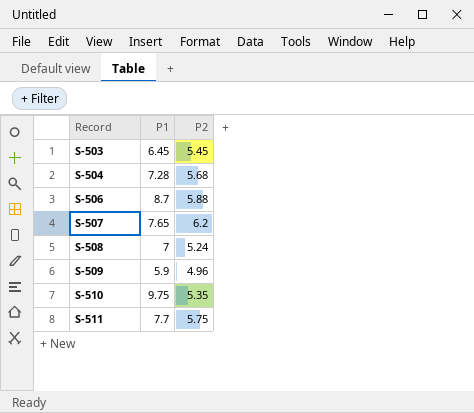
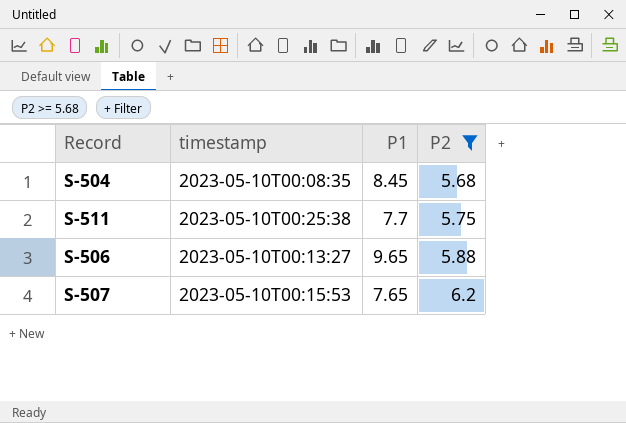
filter: none -> P2 >= 5.68
row order: Record ascending -> P2 ascending
column timestamp | position: none -> 2
S-504 | P1: 7.28 -> 8.45
S-506 | P1: 8.7 -> 9.65

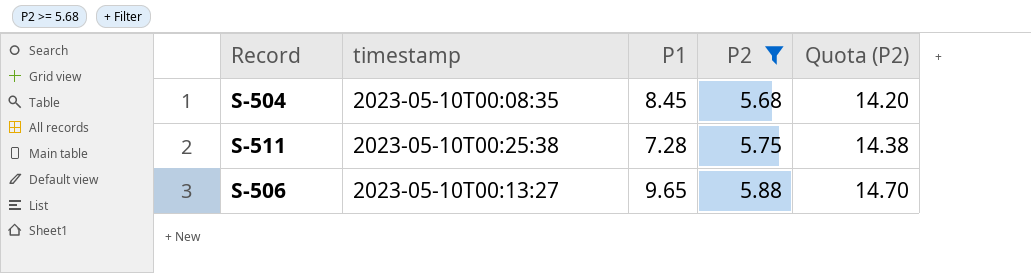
column Quota (P2) | formula: none -> [P2] * 2.5
row S-507: 2023-05-10T00:15:53 | 7.65 | 6.2 -> none
S-511 | P1: 7.7 -> 7.28

